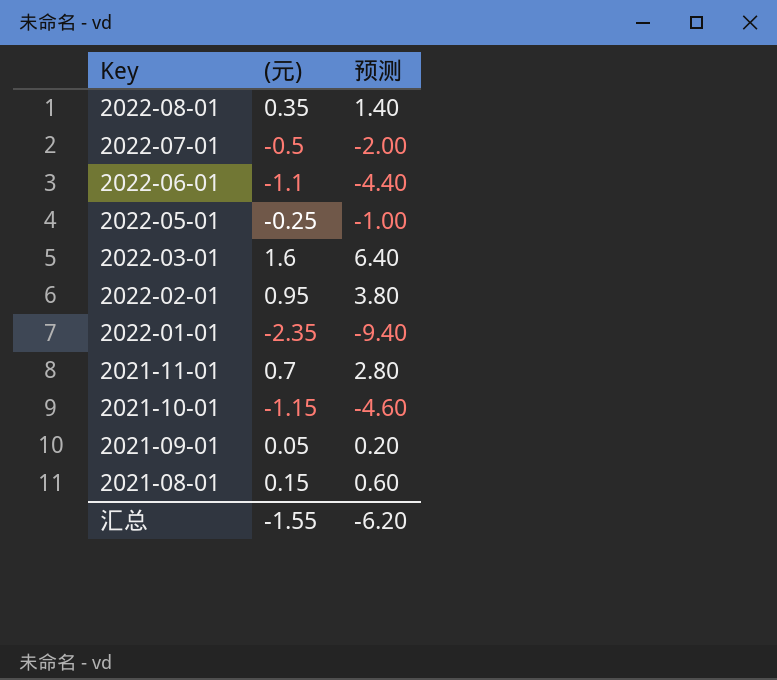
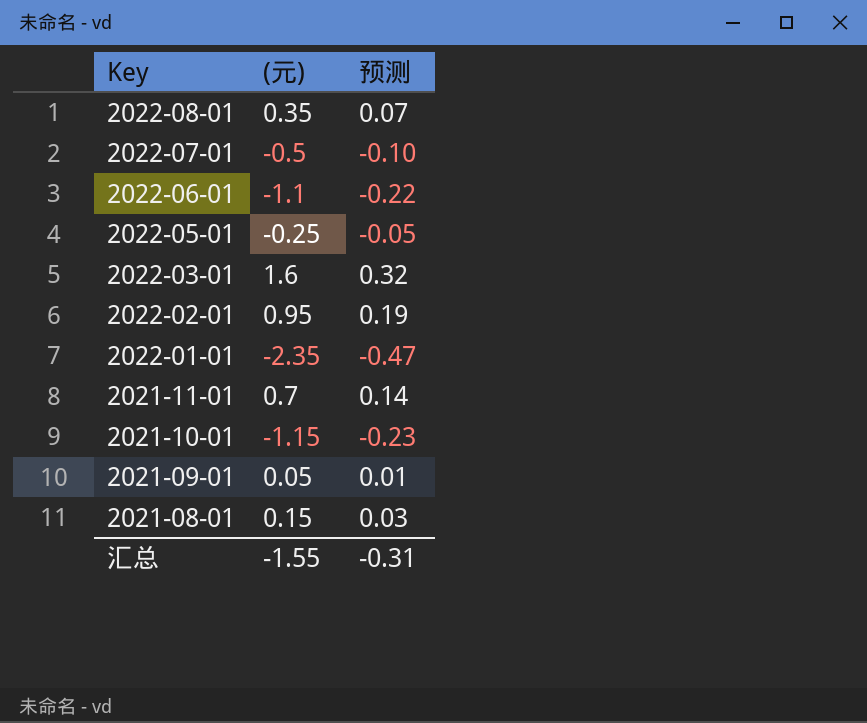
column 预测 | formula: [(元)] * 4 -> [(元)] * 0.2
汇总 | 预测: -6.20 -> -0.31

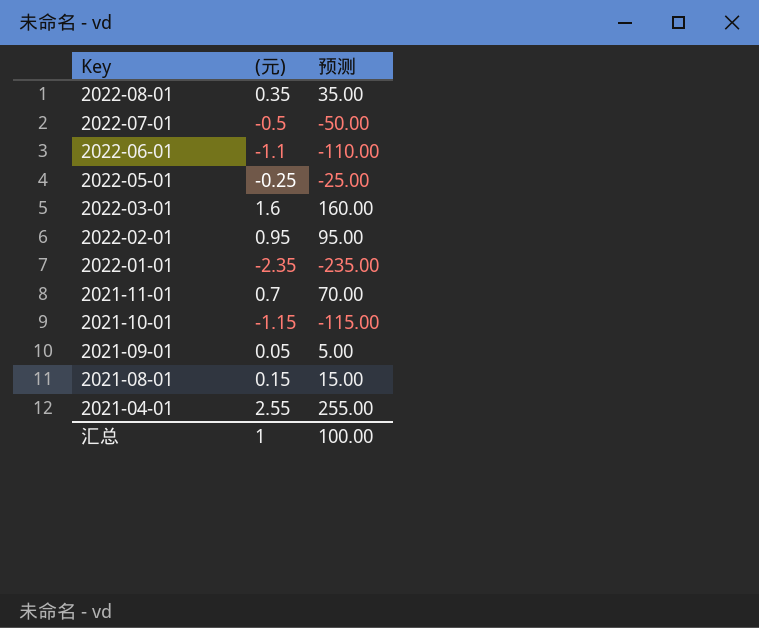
column 预测 | formula: [(元)] * 0.2 -> [(元)] * 100
row 2021-04-01: none -> 2.55 | 255.00
汇总 | (元): -1.55 -> 1
汇总 | 预测: -0.31 -> 100.00

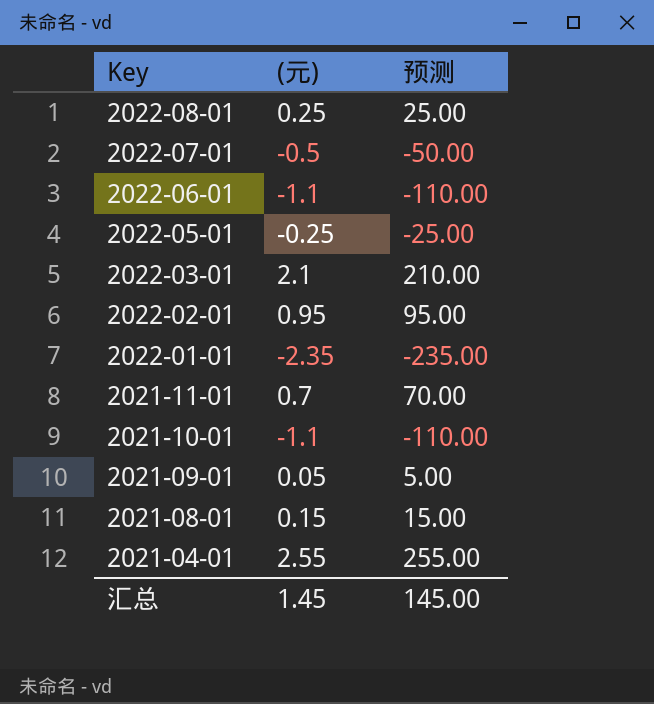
2022-08-01 | (元): 0.35 -> 0.25
2022-08-01 | 预测: 35.00 -> 25.00
2022-03-01 | (元): 1.6 -> 2.1
2022-03-01 | 预测: 160.00 -> 210.00
2021-10-01 | (元): -1.15 -> -1.1
2021-10-01 | 预测: -115.00 -> -110.00
汇总 | (元): 1 -> 1.45
汇总 | 预测: 100.00 -> 145.00

